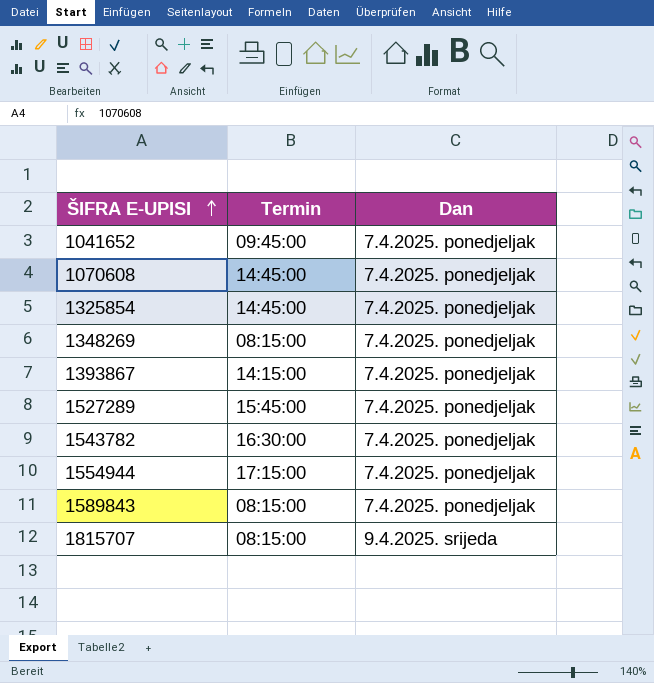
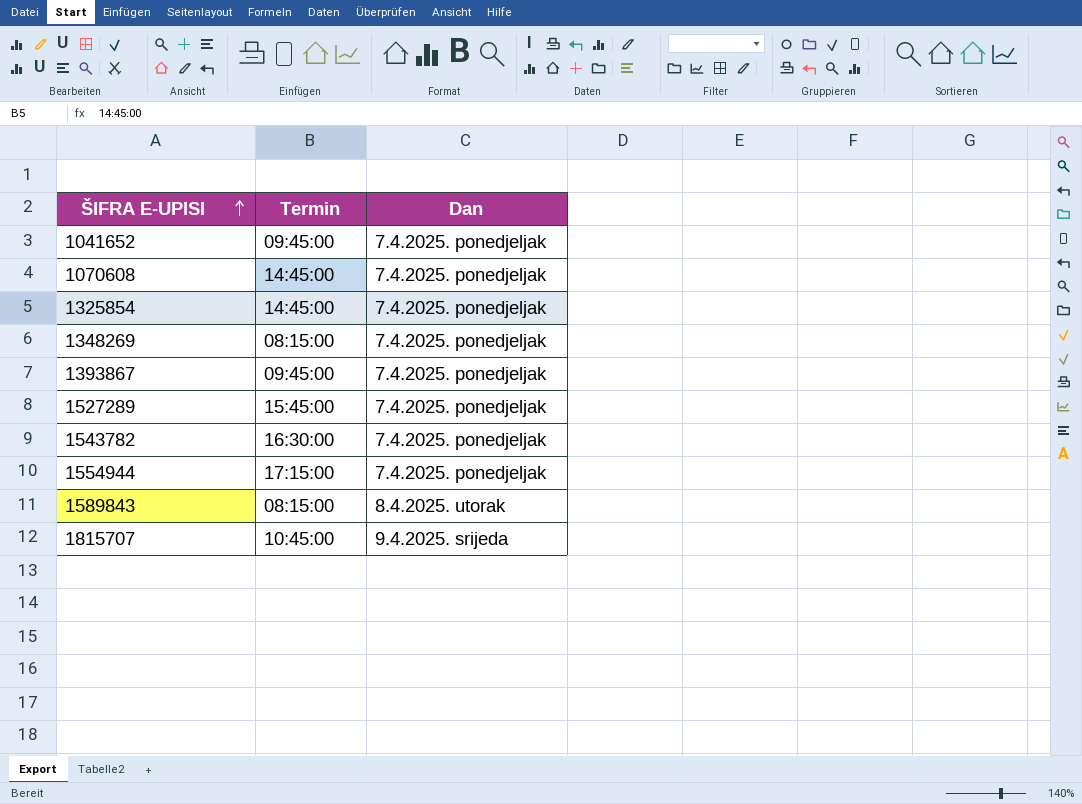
1393867 | Termin: 14:15:00 -> 09:45:00
1589843 | Dan: 7.4.2025. ponedjeljak -> 8.4.2025. utorak
1815707 | Termin: 08:15:00 -> 10:45:00

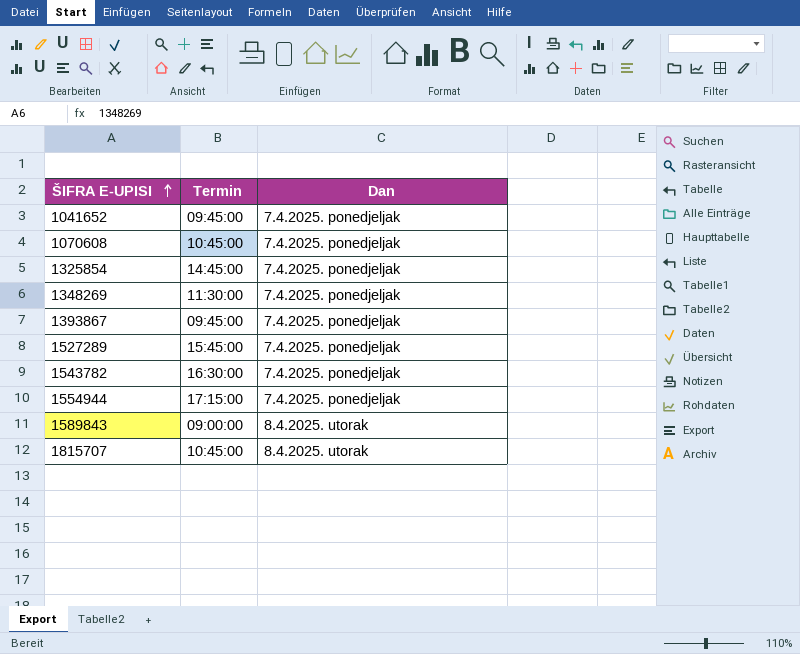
1070608 | Termin: 14:45:00 -> 10:45:00
1348269 | Termin: 08:15:00 -> 11:30:00
1589843 | Termin: 08:15:00 -> 09:00:00
1815707 | Dan: 9.4.2025. srijeda -> 8.4.2025. utorak

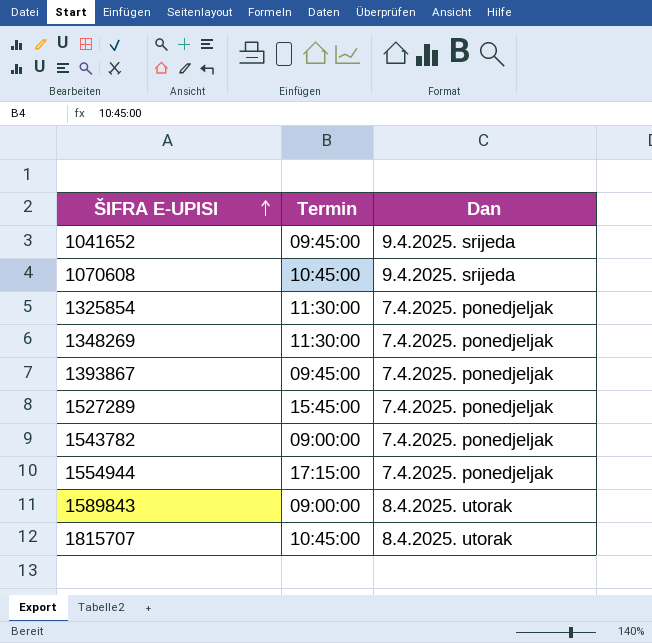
1041652 | Dan: 7.4.2025. ponedjeljak -> 9.4.2025. srijeda
1070608 | Dan: 7.4.2025. ponedjeljak -> 9.4.2025. srijeda
1325854 | Termin: 14:45:00 -> 11:30:00
1543782 | Termin: 16:30:00 -> 09:00:00

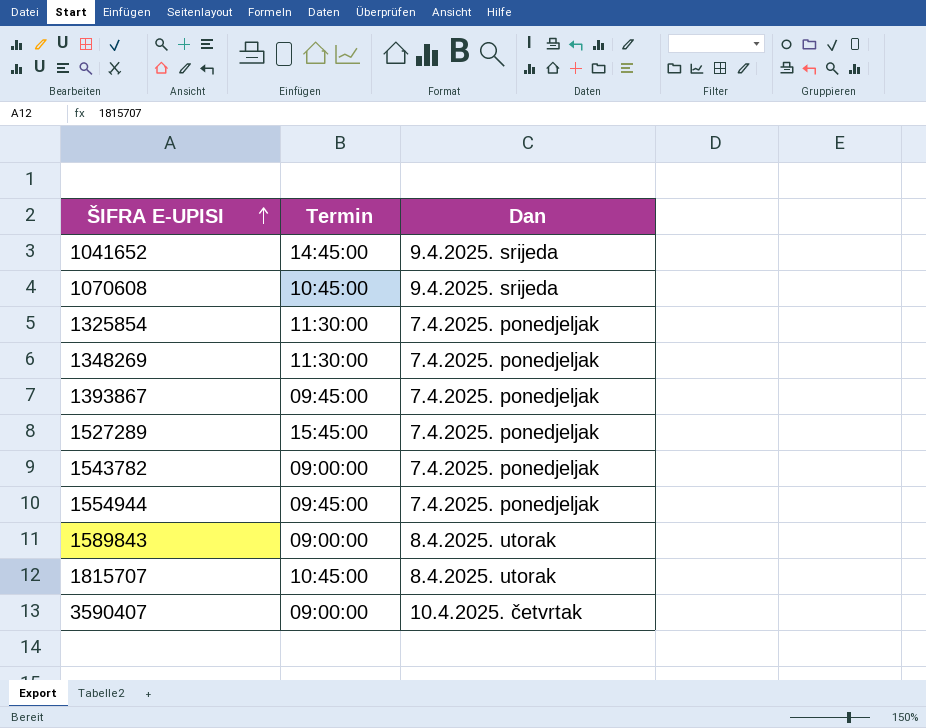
1041652 | Termin: 09:45:00 -> 14:45:00
1554944 | Termin: 17:15:00 -> 09:45:00
row 3590407: none -> 09:00:00 | 10.4.2025. četvrtak

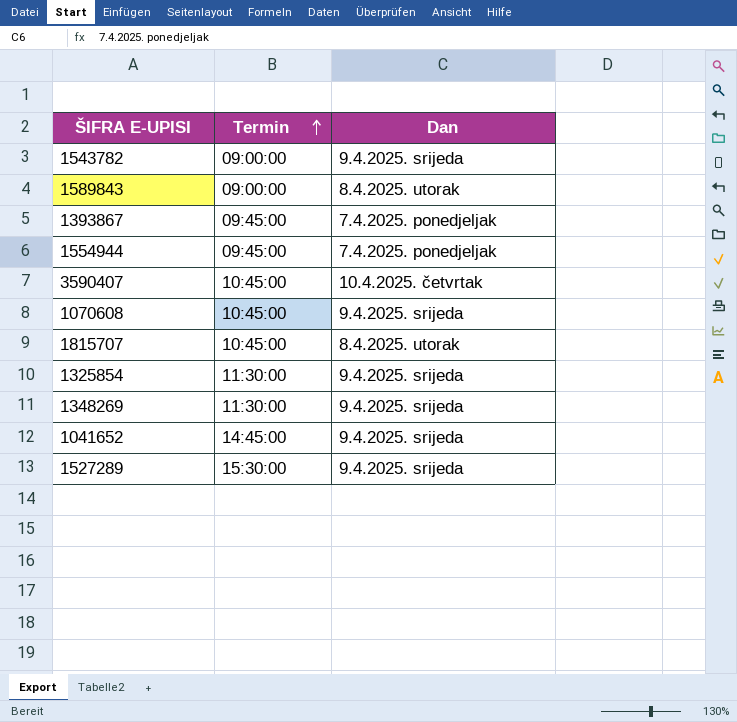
row order: ŠIFRA E-UPISI ascending -> Termin ascending
1543782 | Dan: 7.4.2025. ponedjeljak -> 9.4.2025. srijeda
3590407 | Termin: 09:00:00 -> 10:45:00
1325854 | Dan: 7.4.2025. ponedjeljak -> 9.4.2025. srijeda
1348269 | Dan: 7.4.2025. ponedjeljak -> 9.4.2025. srijeda
1527289 | Termin: 15:45:00 -> 15:30:00
1527289 | Dan: 7.4.2025. ponedjeljak -> 9.4.2025. srijeda

